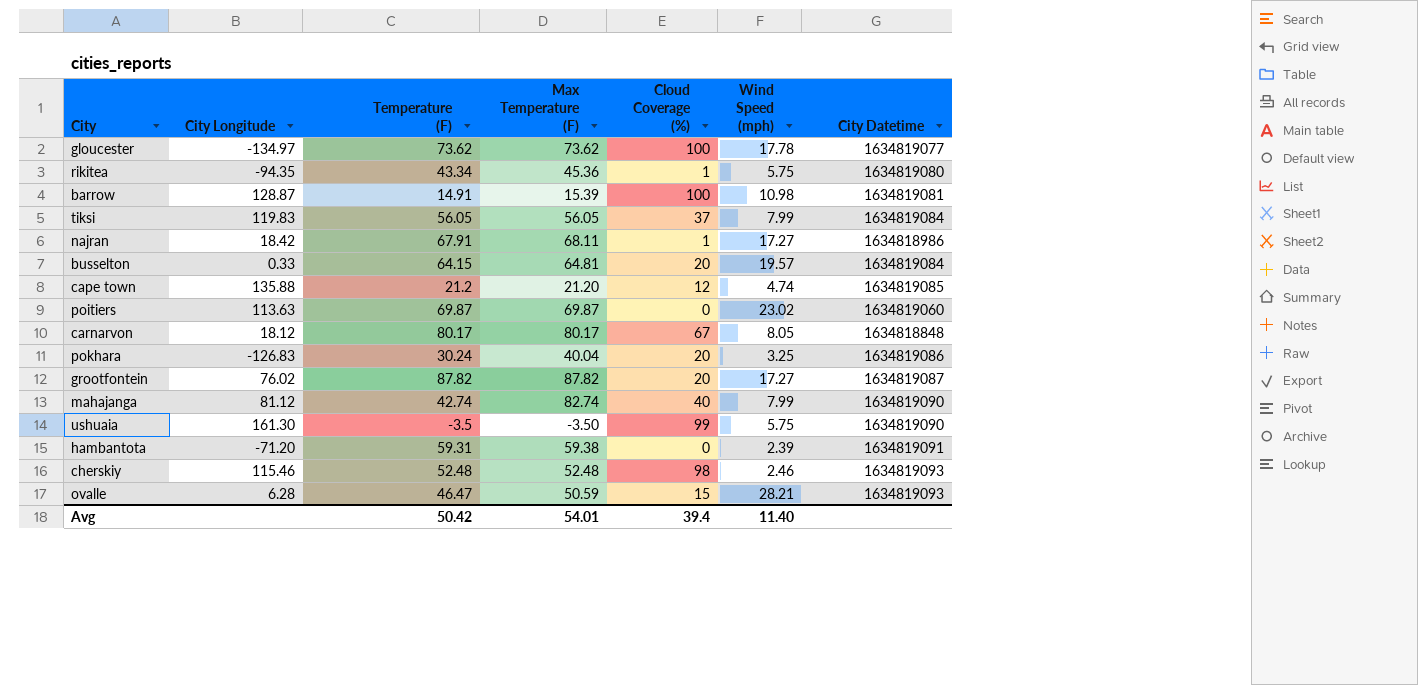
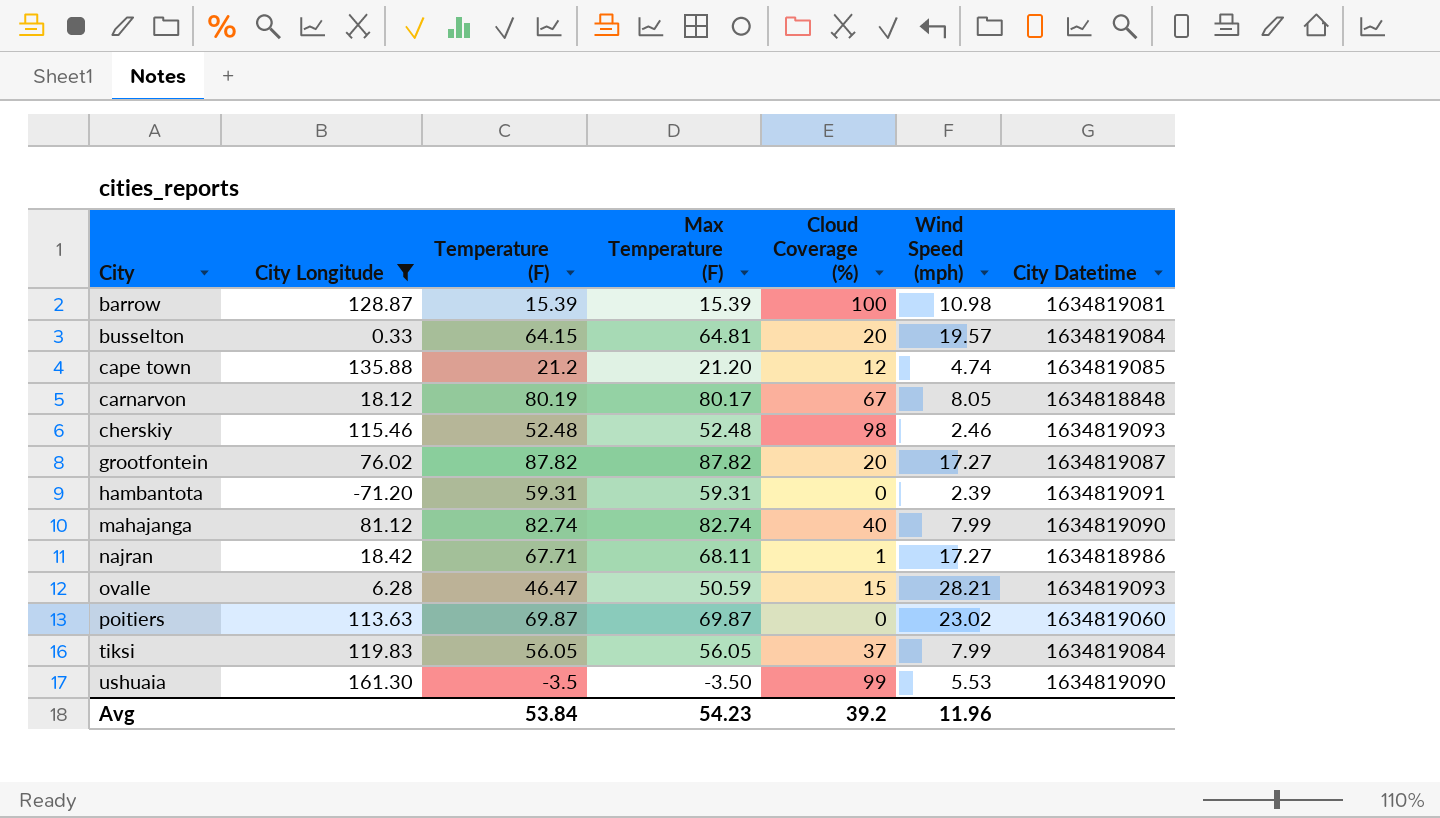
filter: none -> City Longitude >= -71.20
row order: none -> City ascending
barrow | Temperature (F): 14.91 -> 15.39
carnarvon | Temperature (F): 80.17 -> 80.19
hambantota | Max Temperature (F): 59.38 -> 59.31
mahajanga | Temperature (F): 42.74 -> 82.74
najran | Temperature (F): 67.91 -> 67.71
ushuaia | Wind Speed (mph): 5.75 -> 5.53
Avg | Temperature (F): 50.42 -> 53.84
Avg | Max Temperature (F): 54.01 -> 54.23
Avg | Cloud Coverage (%): 39.4 -> 39.2
Avg | Wind Speed (mph): 11.40 -> 11.96

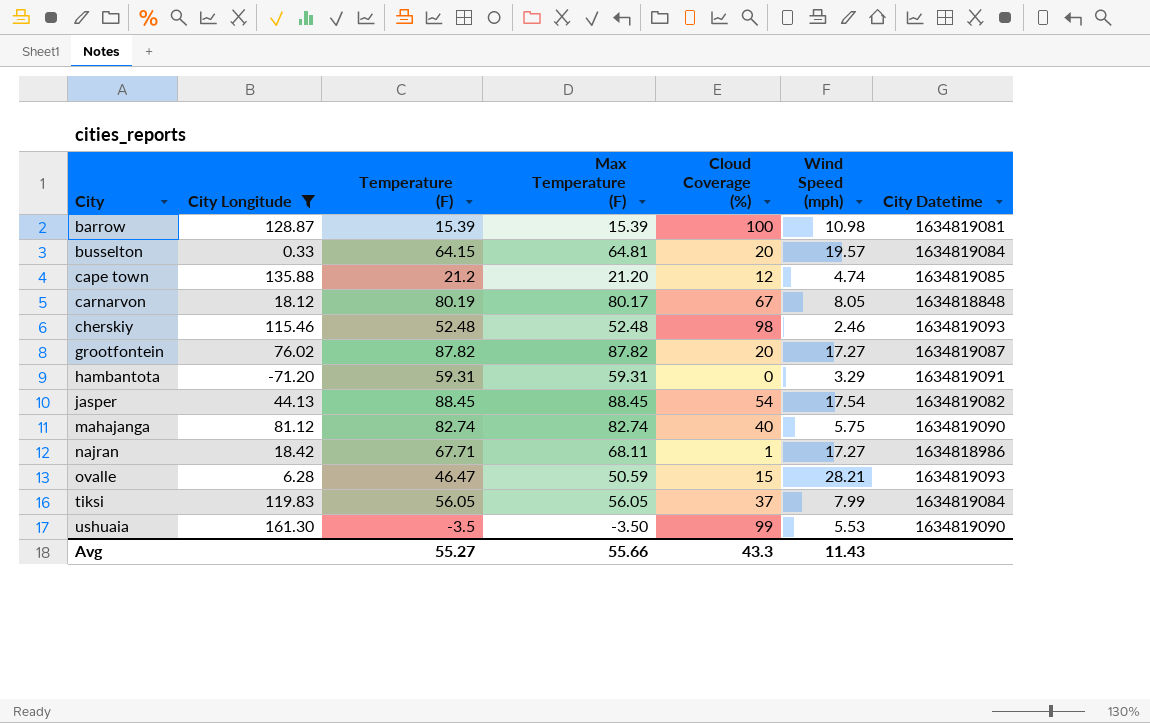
row poitiers: 113.63 | 69.87 | 69.87 | 0 | 23.02 | 1634819060 -> none
hambantota | Wind Speed (mph): 2.39 -> 3.29
row jasper: none -> 44.13 | 88.45 | 88.45 | 54 | 17.54 | 1634819082
mahajanga | Wind Speed (mph): 7.99 -> 5.75
Avg | Temperature (F): 53.84 -> 55.27
Avg | Max Temperature (F): 54.23 -> 55.66
Avg | Cloud Coverage (%): 39.2 -> 43.3
Avg | Wind Speed (mph): 11.96 -> 11.43

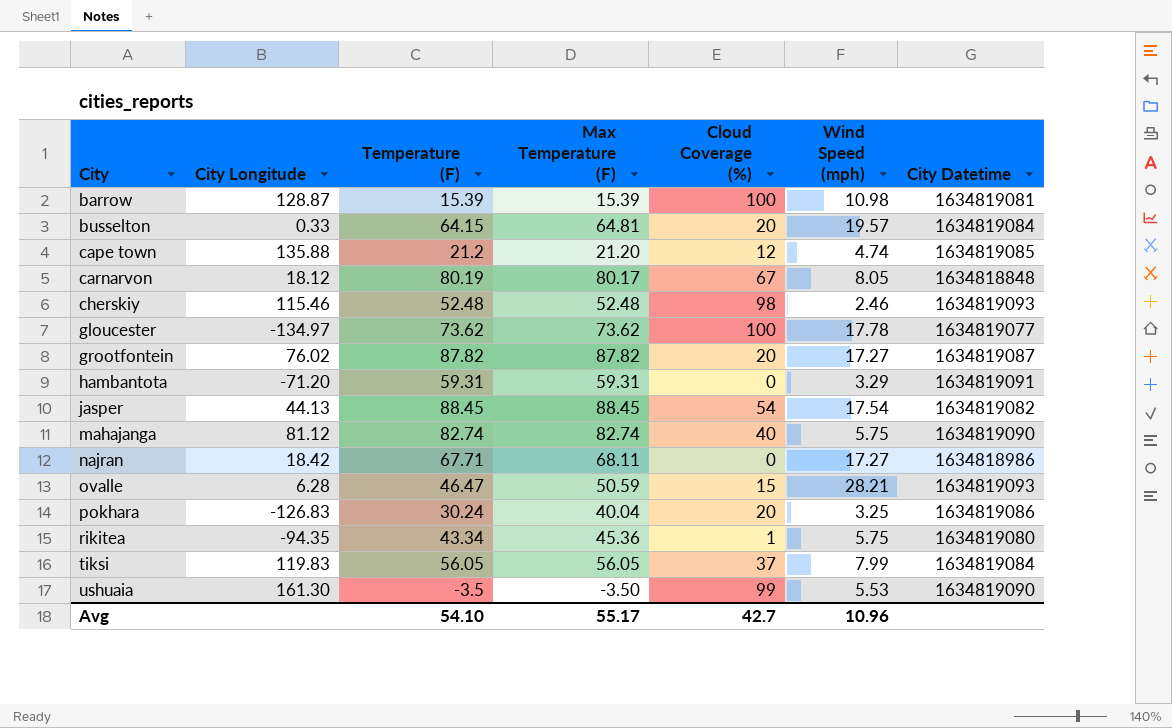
filter: City Longitude >= -71.20 -> none
najran | Cloud Coverage (%): 1 -> 0
Avg | Temperature (F): 55.27 -> 54.10
Avg | Max Temperature (F): 55.66 -> 55.17
Avg | Cloud Coverage (%): 43.3 -> 42.7
Avg | Wind Speed (mph): 11.43 -> 10.96

